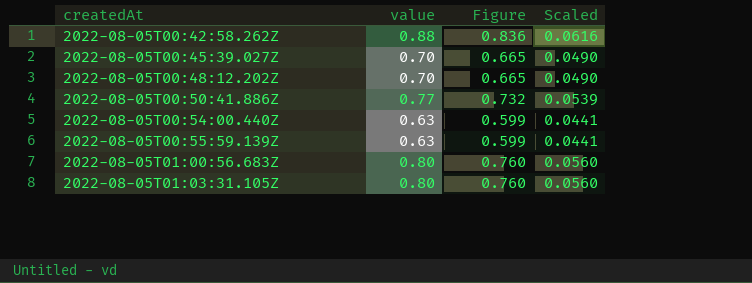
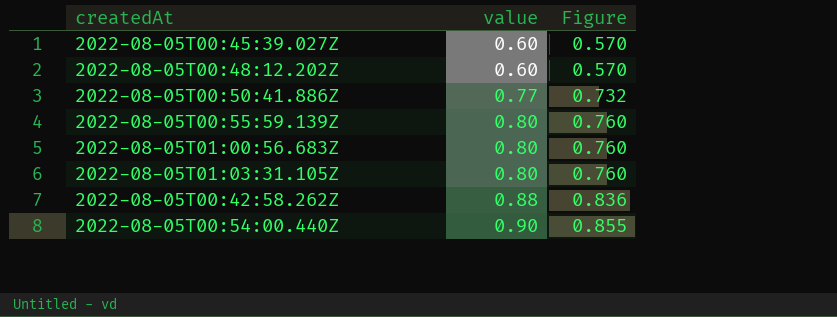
row order: createdAt ascending -> value ascending
column Scaled | formula: [value] * 0.07 -> none
2022-08-05T00:45:39.027Z | value: 0.70 -> 0.60
2022-08-05T00:45:39.027Z | Figure: 0.665 -> 0.570
2022-08-05T00:48:12.202Z | value: 0.70 -> 0.60
2022-08-05T00:48:12.202Z | Figure: 0.665 -> 0.570
2022-08-05T00:55:59.139Z | value: 0.63 -> 0.80
2022-08-05T00:55:59.139Z | Figure: 0.599 -> 0.760
2022-08-05T00:54:00.440Z | value: 0.63 -> 0.90
2022-08-05T00:54:00.440Z | Figure: 0.599 -> 0.855

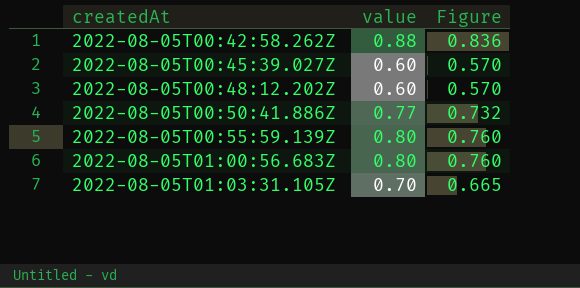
row order: value ascending -> createdAt ascending
row 2022-08-05T00:54:00.440Z: 0.90 | 0.855 -> none
2022-08-05T01:03:31.105Z | value: 0.80 -> 0.70
2022-08-05T01:03:31.105Z | Figure: 0.760 -> 0.665

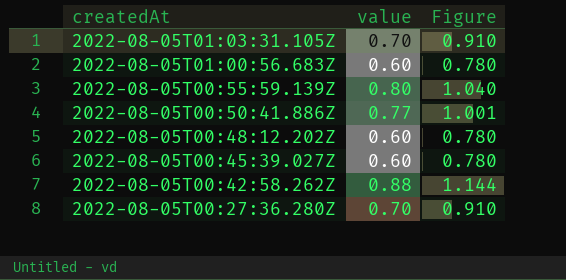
row order: createdAt ascending -> createdAt descending
column Figure | formula: [value] * 0.95 -> [value] * 1.3
2022-08-05T01:00:56.683Z | value: 0.80 -> 0.60
row 2022-08-05T00:27:36.280Z: none -> 0.70 | 0.910

